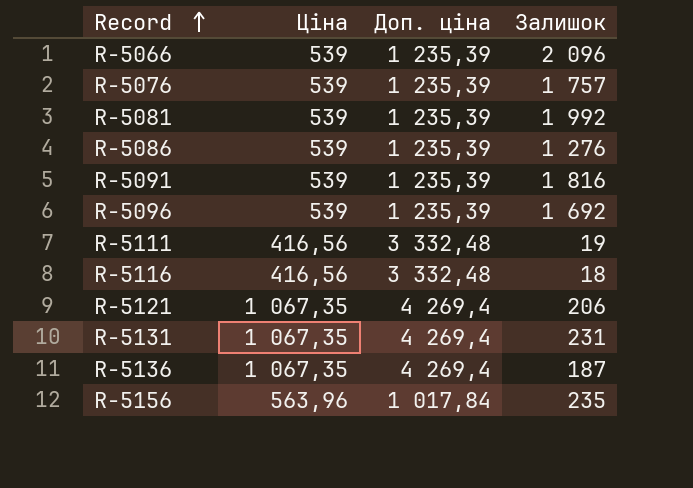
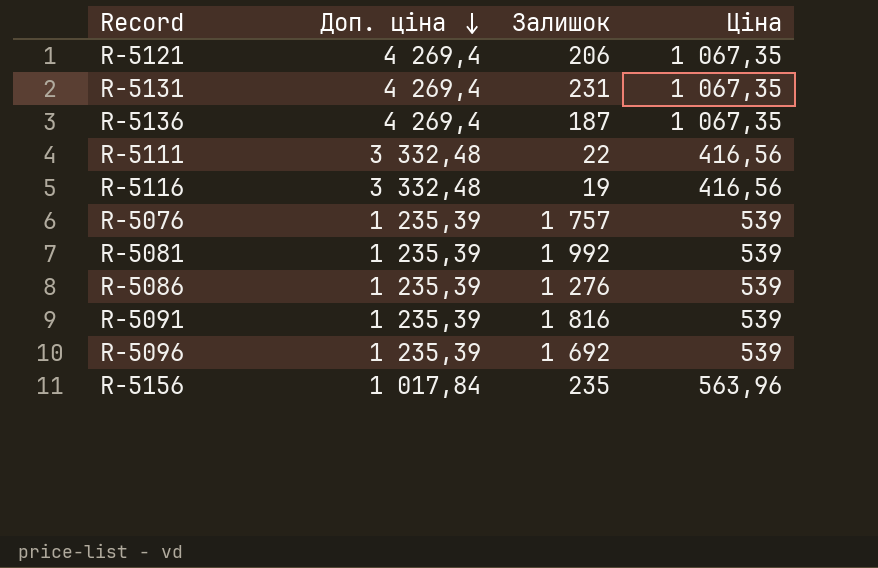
row order: Record ascending -> Доп. ціна descending
column Ціна | position: 2 -> 4
row R-5066: 539 | 1 235,39 | 2 096 -> none
R-5111 | Залишок: 19 -> 22
R-5116 | Залишок: 18 -> 19

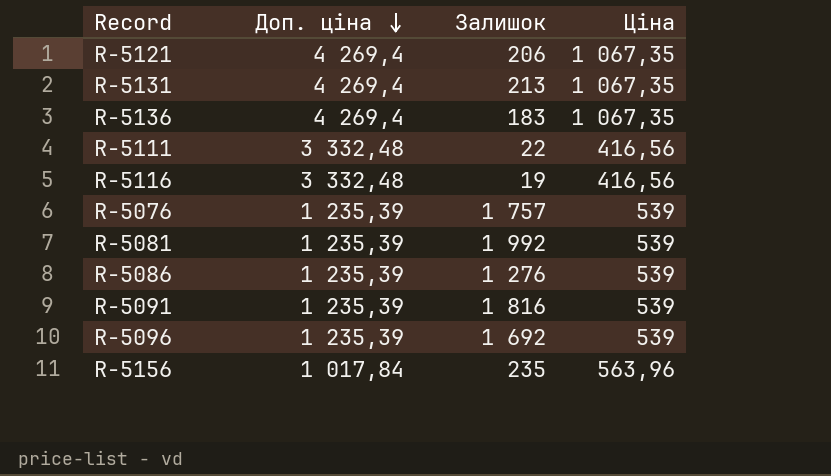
R-5131 | Залишок: 231 -> 213
R-5136 | Залишок: 187 -> 183

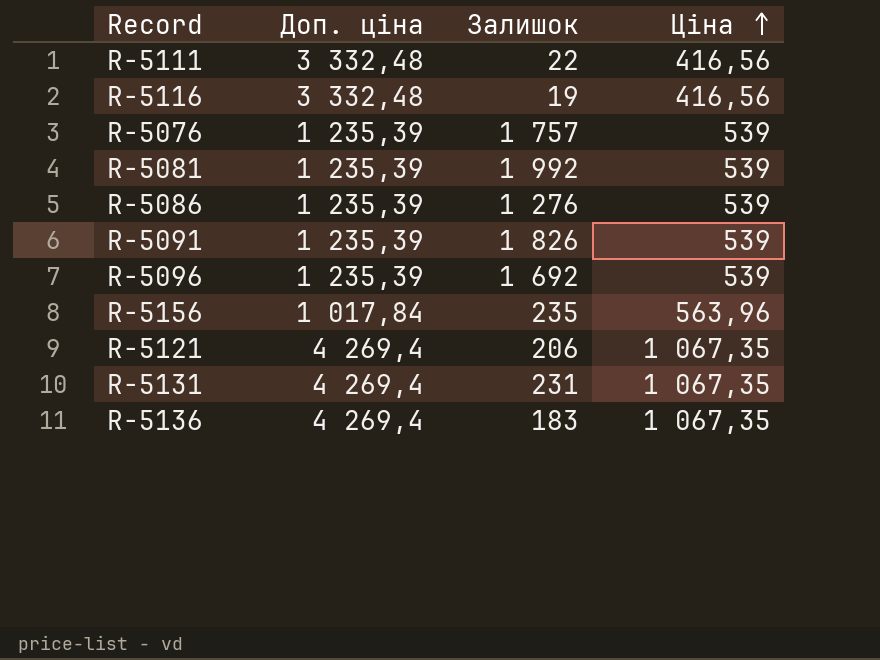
row order: Доп. ціна descending -> Ціна ascending
R-5091 | Залишок: 1 816 -> 1 826
R-5131 | Залишок: 213 -> 231

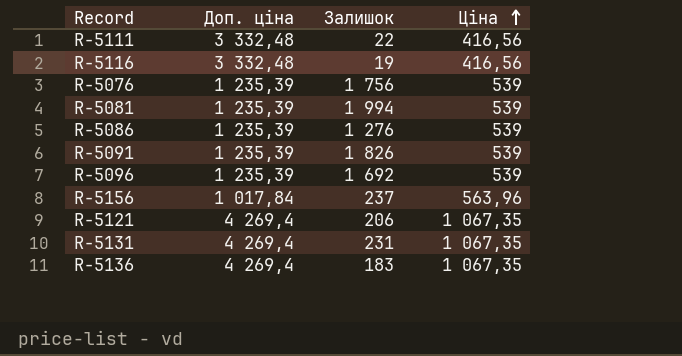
R-5076 | Залишок: 1 757 -> 1 756
R-5081 | Залишок: 1 992 -> 1 994
R-5156 | Залишок: 235 -> 237

